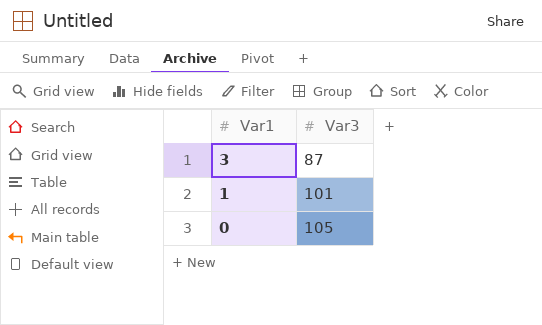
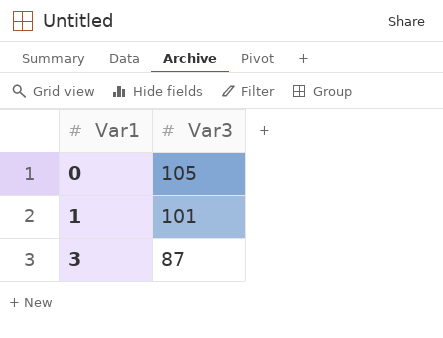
row order: Var1 descending -> Var1 ascending

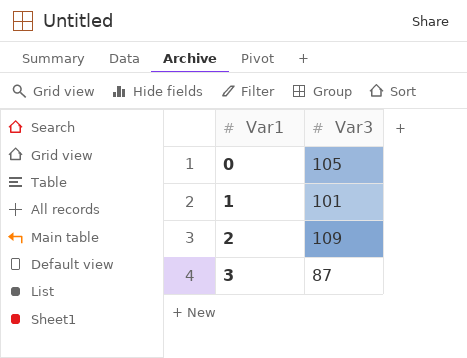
row 2: none -> 109

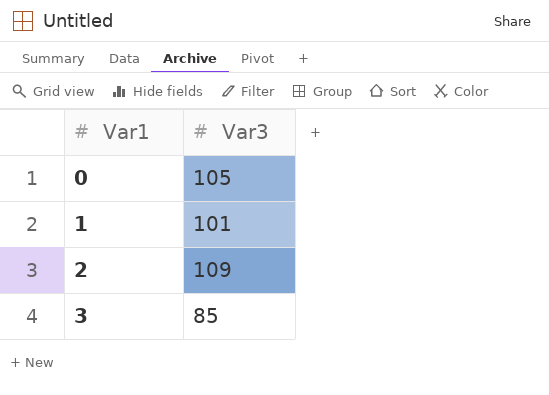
3 | Var3: 87 -> 85

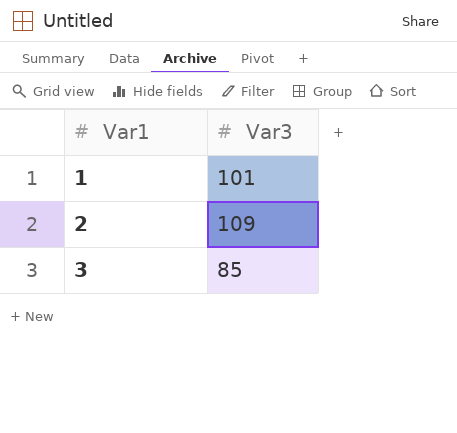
row 0: 105 -> none

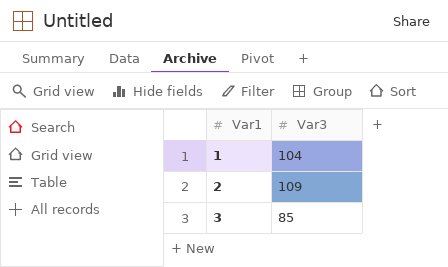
1 | Var3: 101 -> 104

